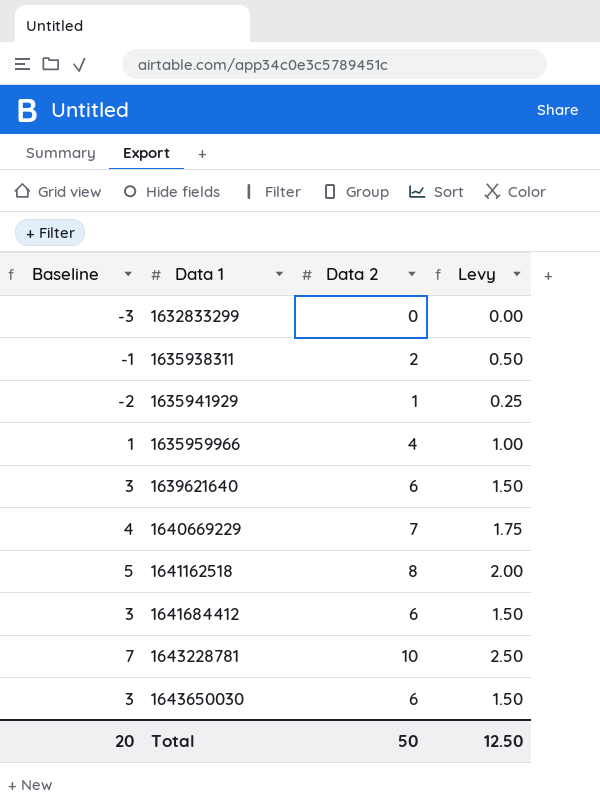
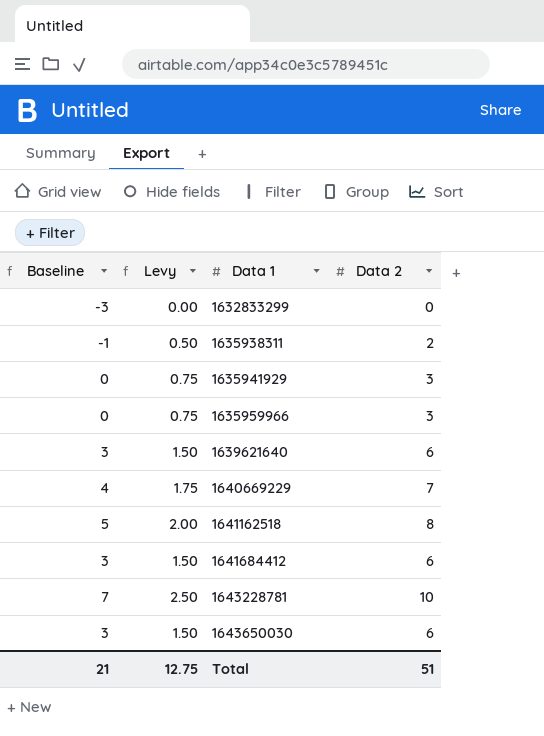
column Levy | position: 4 -> 2
1635941929 | Baseline: -2 -> 0
1635941929 | Levy: 0.25 -> 0.75
1635941929 | Data 2: 1 -> 3
1635959966 | Baseline: 1 -> 0
1635959966 | Levy: 1.00 -> 0.75
1635959966 | Data 2: 4 -> 3
Total | Baseline: 20 -> 21
Total | Levy: 12.50 -> 12.75
Total | Data 2: 50 -> 51

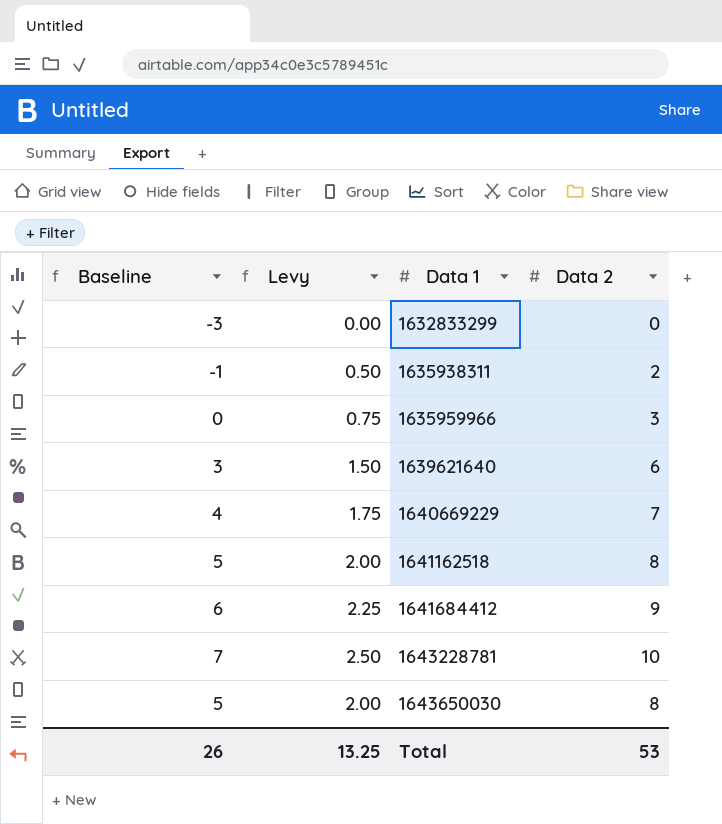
row 1635941929: 0 | 0.75 | 3 -> none
1641684412 | Baseline: 3 -> 6
1641684412 | Levy: 1.50 -> 2.25
1641684412 | Data 2: 6 -> 9
1643650030 | Baseline: 3 -> 5
1643650030 | Levy: 1.50 -> 2.00
1643650030 | Data 2: 6 -> 8
Total | Baseline: 21 -> 26
Total | Levy: 12.75 -> 13.25
Total | Data 2: 51 -> 53

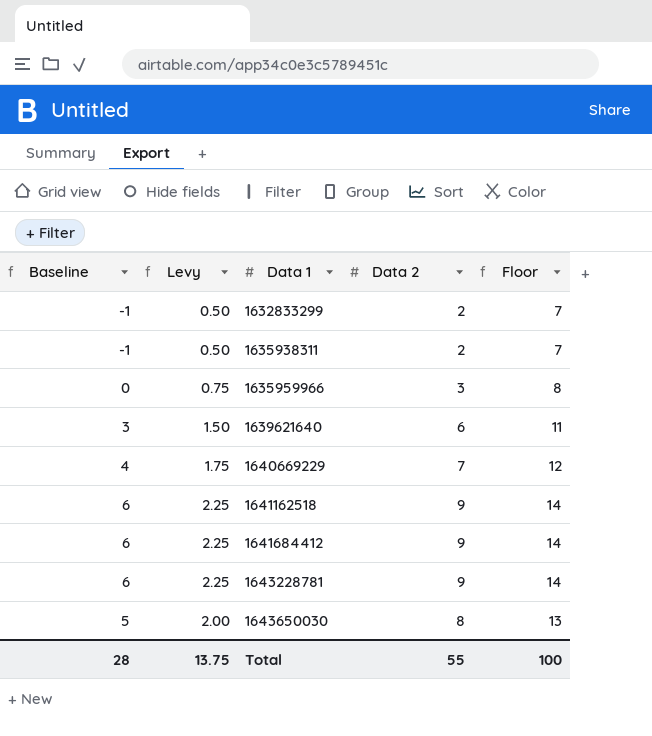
column Floor | formula: none -> [Data 2] + 5
1632833299 | Baseline: -3 -> -1
1632833299 | Levy: 0.00 -> 0.50
1632833299 | Data 2: 0 -> 2
1641162518 | Baseline: 5 -> 6
1641162518 | Levy: 2.00 -> 2.25
1641162518 | Data 2: 8 -> 9
1643228781 | Baseline: 7 -> 6
1643228781 | Levy: 2.50 -> 2.25
1643228781 | Data 2: 10 -> 9
Total | Baseline: 26 -> 28
Total | Levy: 13.25 -> 13.75
Total | Data 2: 53 -> 55

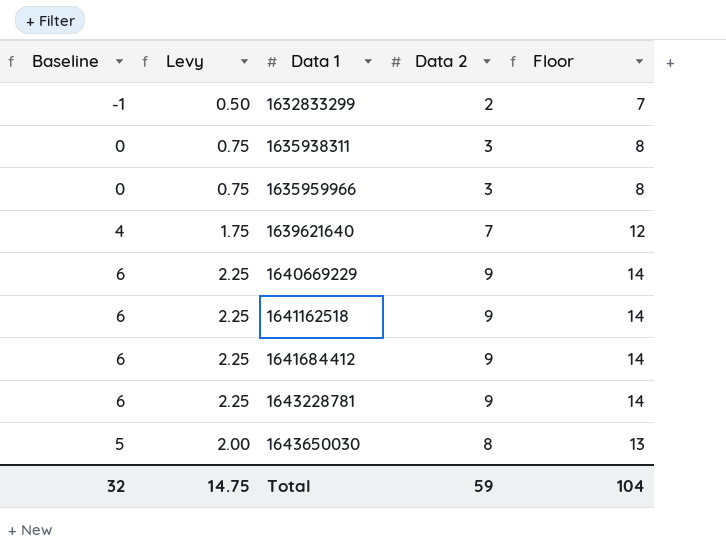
1635938311 | Baseline: -1 -> 0
1635938311 | Levy: 0.50 -> 0.75
1635938311 | Data 2: 2 -> 3
1635938311 | Floor: 7 -> 8
1639621640 | Baseline: 3 -> 4
1639621640 | Levy: 1.50 -> 1.75
1639621640 | Data 2: 6 -> 7
1639621640 | Floor: 11 -> 12
1640669229 | Baseline: 4 -> 6
1640669229 | Levy: 1.75 -> 2.25
1640669229 | Data 2: 7 -> 9
1640669229 | Floor: 12 -> 14
Total | Baseline: 28 -> 32
Total | Levy: 13.75 -> 14.75
Total | Data 2: 55 -> 59
Total | Floor: 100 -> 104

